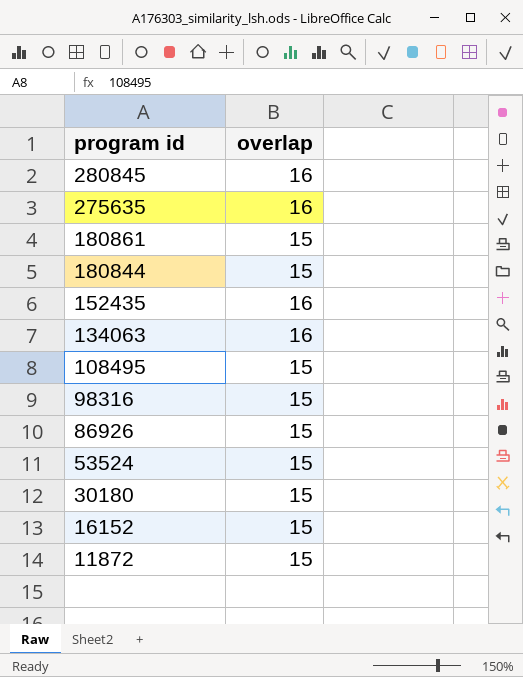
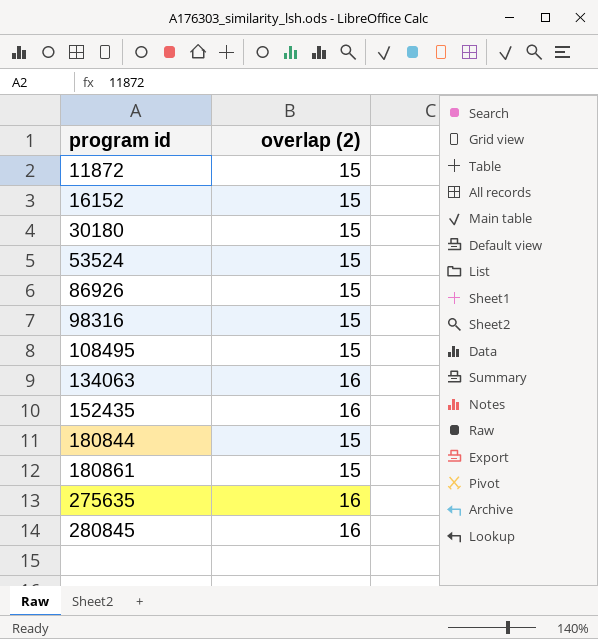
row order: program id descending -> program id ascending
column name: overlap -> overlap (2)

